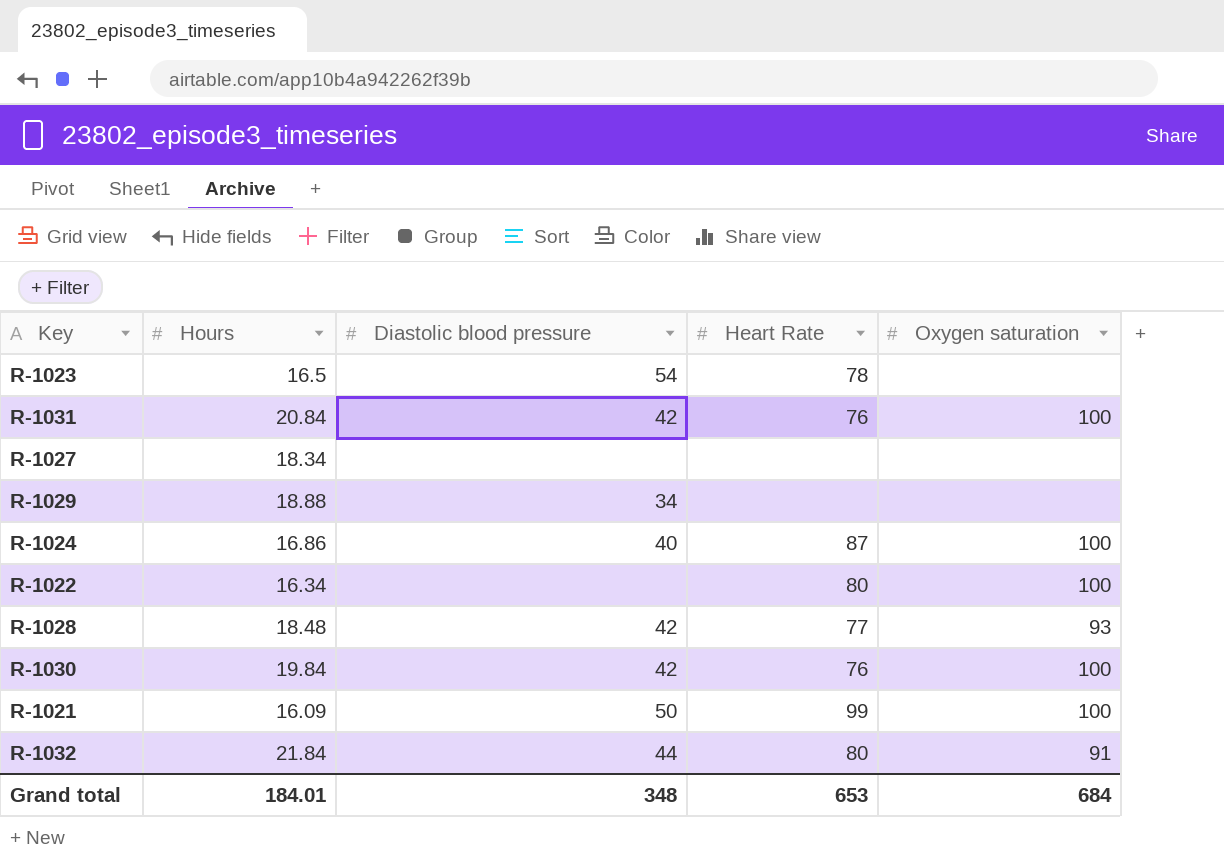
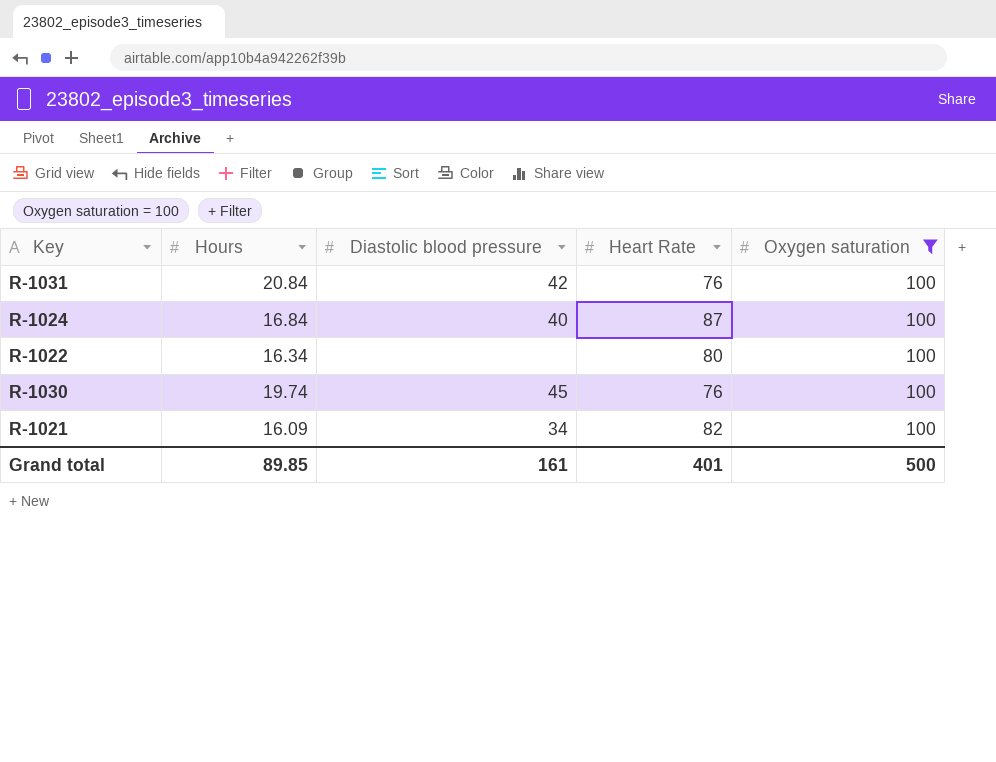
filter: none -> Oxygen saturation = 100
R-1024 | Hours: 16.86 -> 16.84
R-1030 | Hours: 19.84 -> 19.74
R-1030 | Diastolic blood pressure: 42 -> 45
R-1021 | Diastolic blood pressure: 50 -> 34
R-1021 | Heart Rate: 99 -> 82
Grand total | Hours: 184.01 -> 89.85
Grand total | Diastolic blood pressure: 348 -> 161
Grand total | Heart Rate: 653 -> 401
Grand total | Oxygen saturation: 684 -> 500

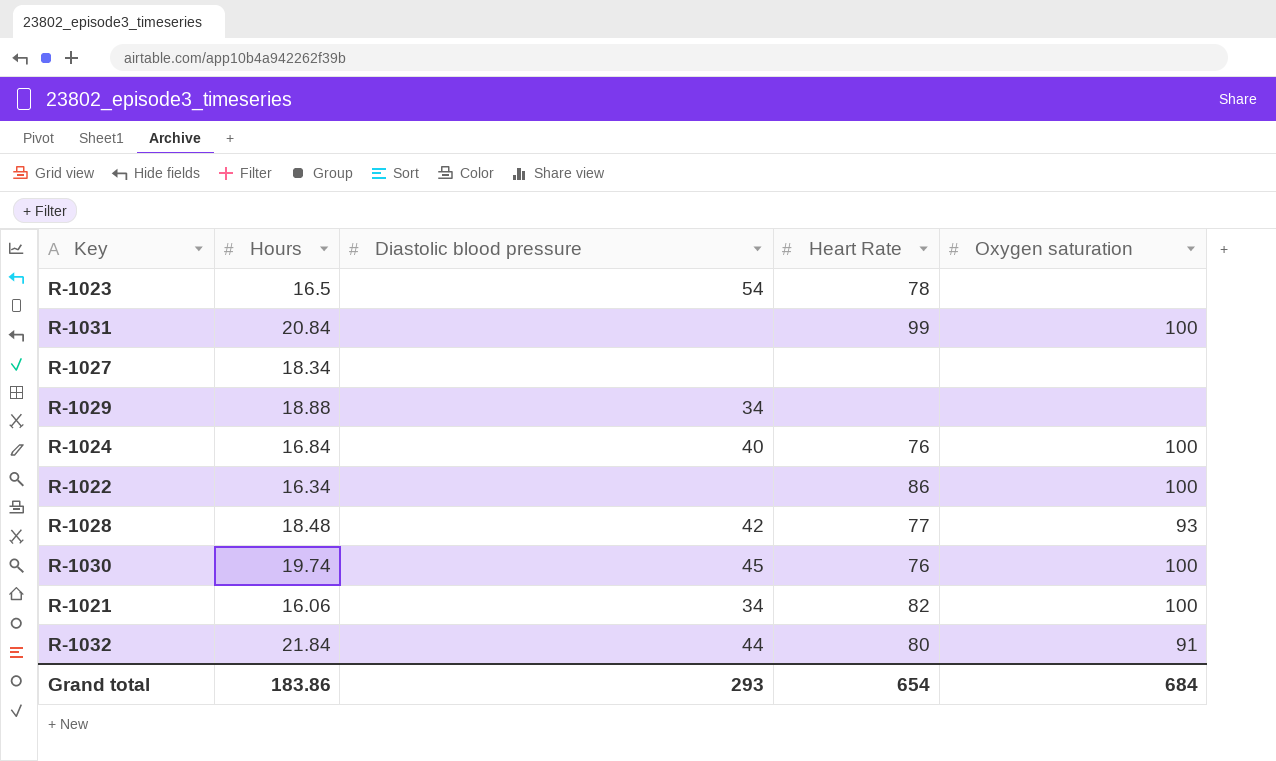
filter: Oxygen saturation = 100 -> none
R-1031 | Diastolic blood pressure: 42 -> none
R-1031 | Heart Rate: 76 -> 99
R-1024 | Heart Rate: 87 -> 76
R-1022 | Heart Rate: 80 -> 86
R-1021 | Hours: 16.09 -> 16.06
Grand total | Hours: 89.85 -> 183.86
Grand total | Diastolic blood pressure: 161 -> 293
Grand total | Heart Rate: 401 -> 654
Grand total | Oxygen saturation: 500 -> 684

